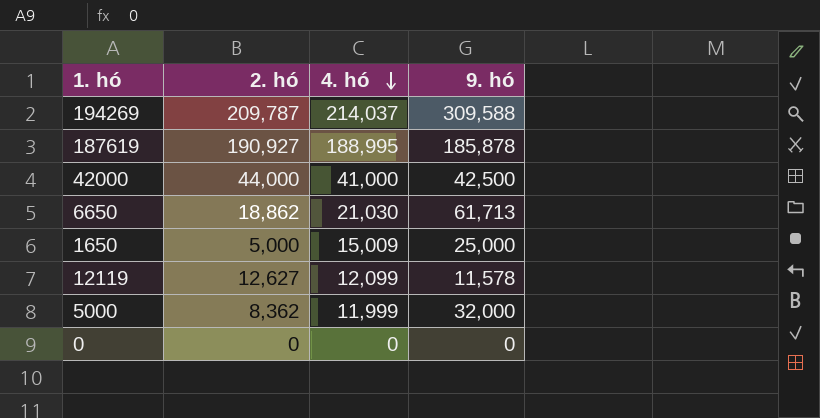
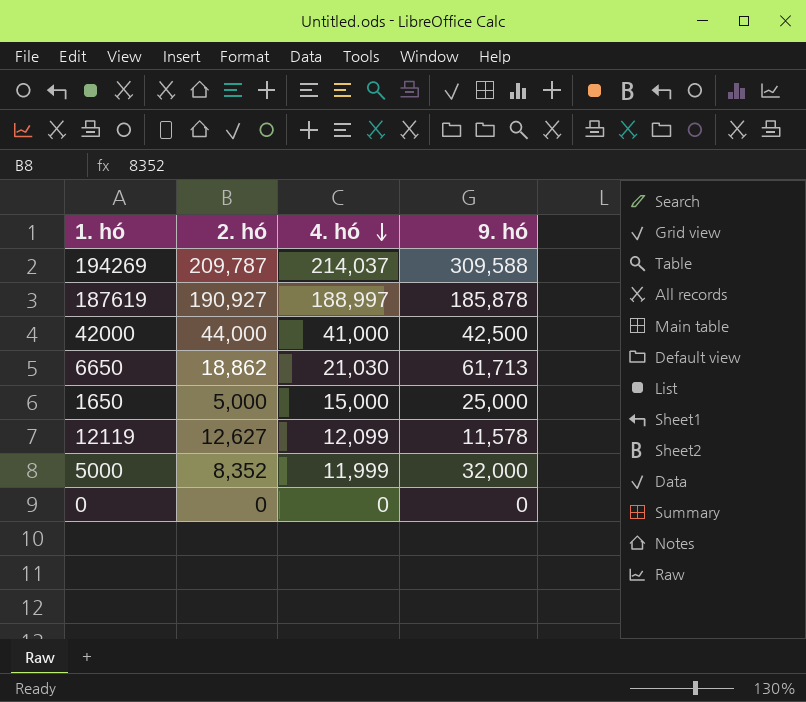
187619 | 4. hó: 188,995 -> 188,997
1650 | 4. hó: 15,009 -> 15,000
5000 | 2. hó: 8,362 -> 8,352

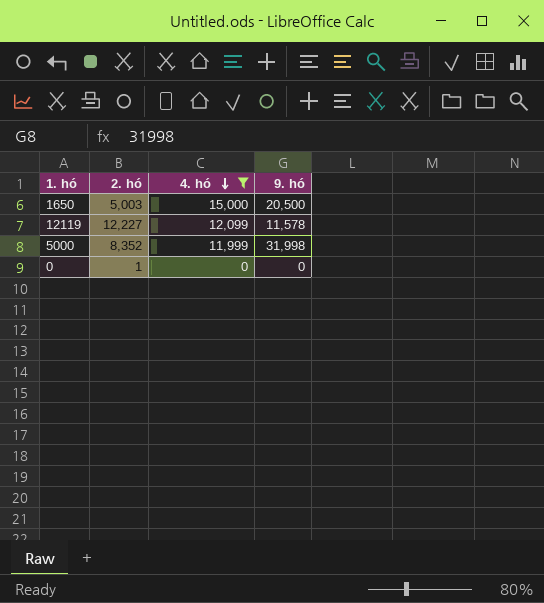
filter: none -> 4. hó <= 15,000
1650 | 2. hó: 5,000 -> 5,003
1650 | 9. hó: 25,000 -> 20,500
12119 | 2. hó: 12,627 -> 12,227
5000 | 9. hó: 32,000 -> 31,998
0 | 2. hó: 0 -> 1

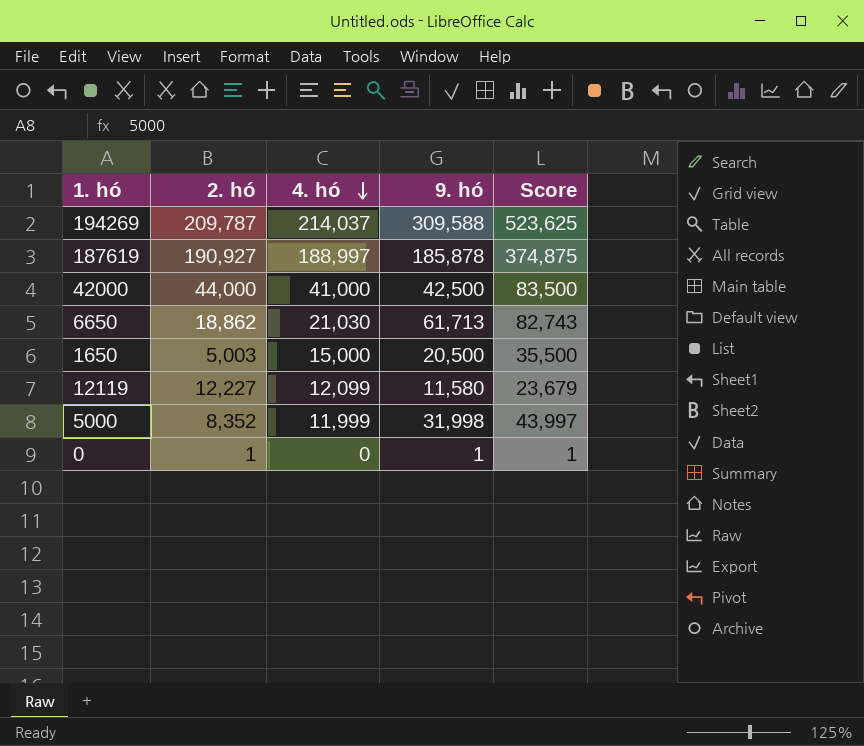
filter: 4. hó <= 15,000 -> none
column Score | formula: none -> [4. hó] + [9. hó]
12119 | 9. hó: 11,578 -> 11,580
0 | 9. hó: 0 -> 1

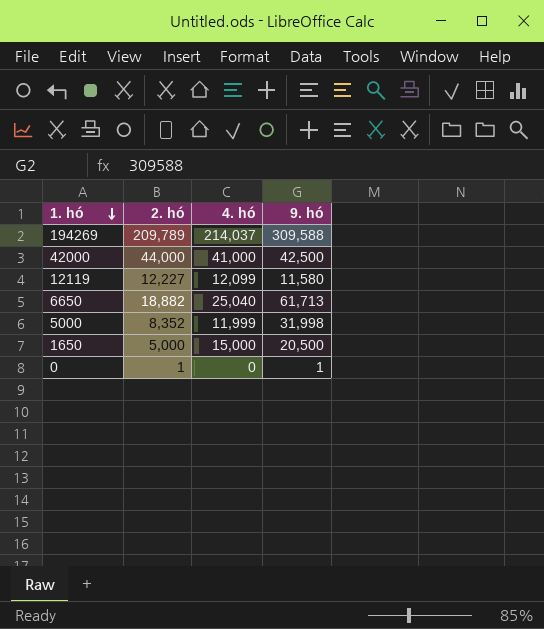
row order: 4. hó descending -> 1. hó descending
column Score | formula: [4. hó] + [9. hó] -> none
row 187619: 190,927 | 188,997 | 185,878 | 374,875 -> none
194269 | 2. hó: 209,787 -> 209,789
6650 | 2. hó: 18,862 -> 18,882
6650 | 4. hó: 21,030 -> 25,040
1650 | 2. hó: 5,003 -> 5,000

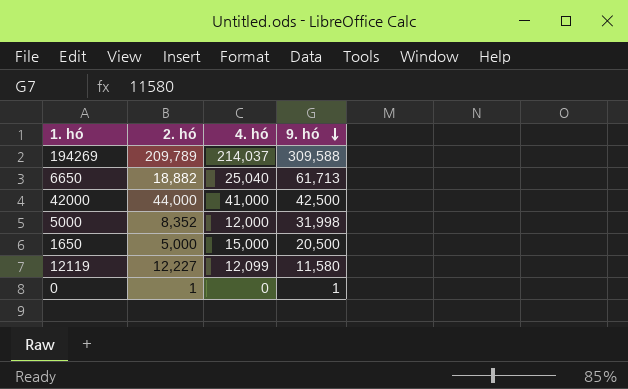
row order: 1. hó descending -> 9. hó descending
5000 | 4. hó: 11,999 -> 12,000

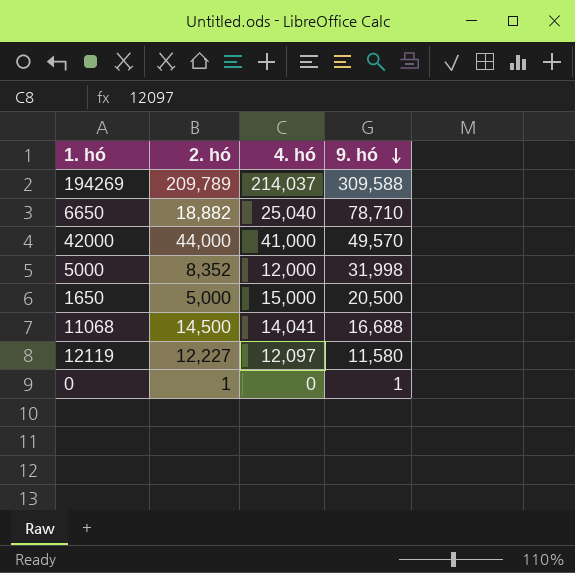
6650 | 9. hó: 61,713 -> 78,710
42000 | 9. hó: 42,500 -> 49,570
row 11068: none -> 14,500 | 14,041 | 16,688
12119 | 4. hó: 12,099 -> 12,097

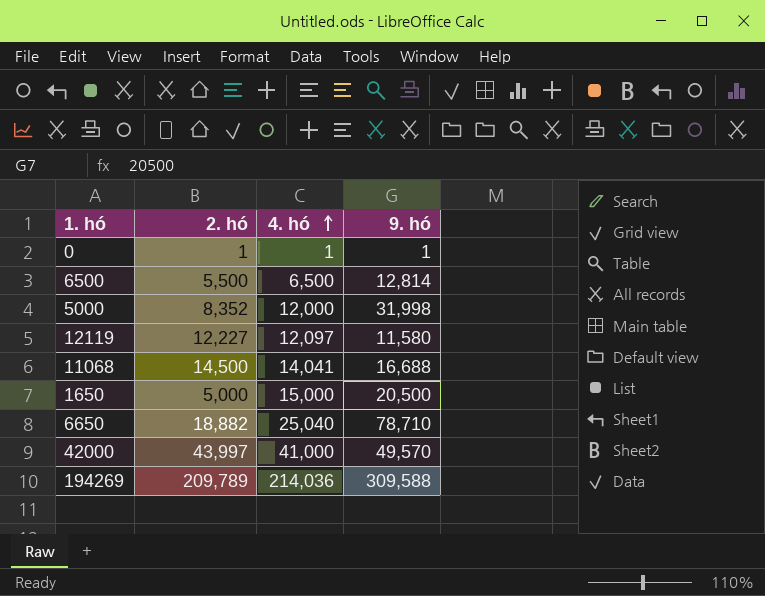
row order: 9. hó descending -> 4. hó ascending
0 | 4. hó: 0 -> 1
row 6500: none -> 5,500 | 6,500 | 12,814
42000 | 2. hó: 44,000 -> 43,997
194269 | 4. hó: 214,037 -> 214,036

